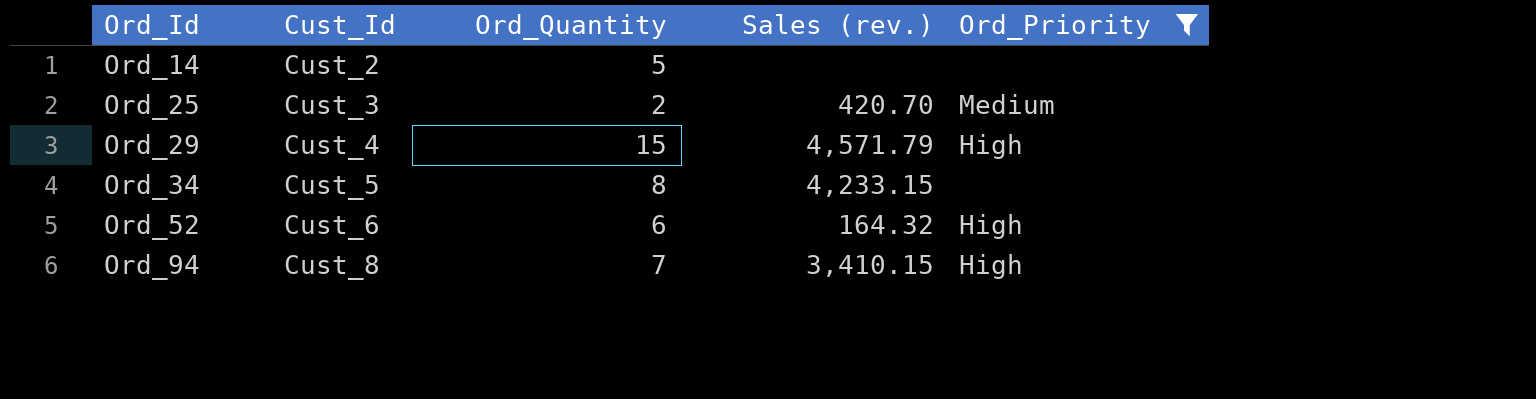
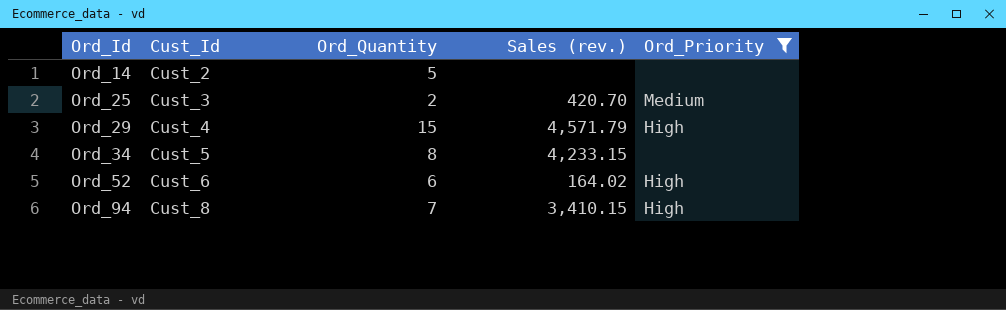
Ord_52 | Sales (rev.): 164.32 -> 164.02

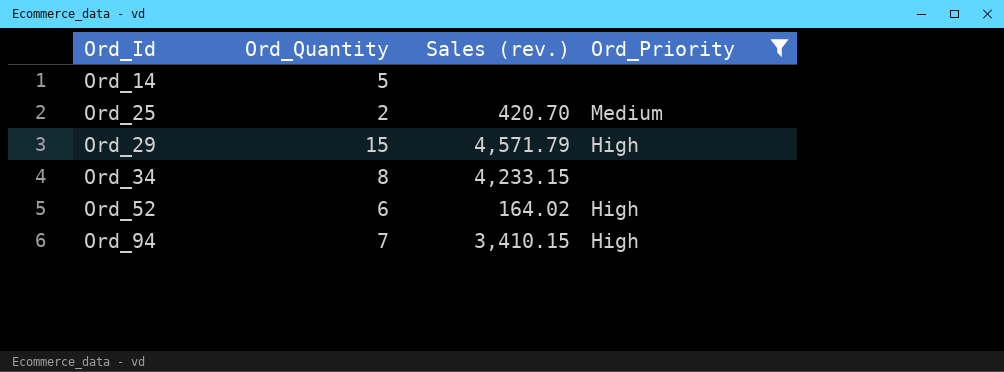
column Cust_Id | position: 2 -> none

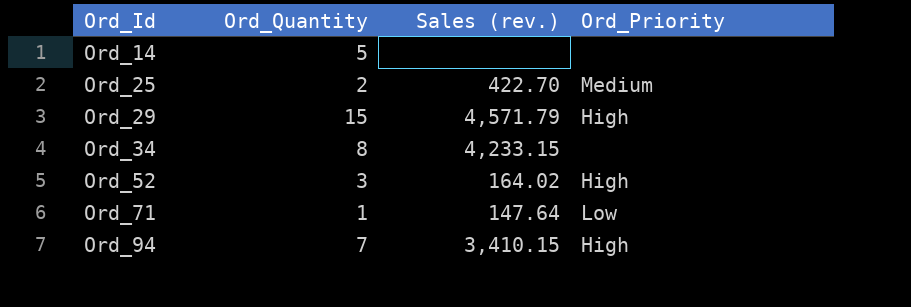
filter: Ord_Priority != Low -> none
Ord_25 | Sales (rev.): 420.70 -> 422.70
Ord_52 | Ord_Quantity: 6 -> 3

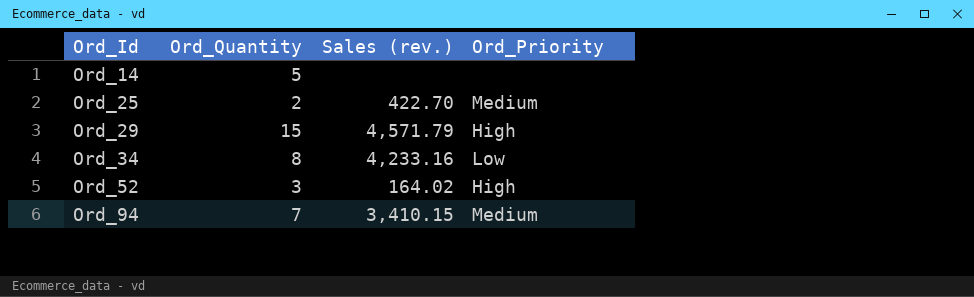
row Ord_71: 1 | 147.64 | Low -> none
Ord_34 | Sales (rev.): 4,233.15 -> 4,233.16
Ord_34 | Ord_Priority: none -> Low
Ord_94 | Ord_Priority: High -> Medium

